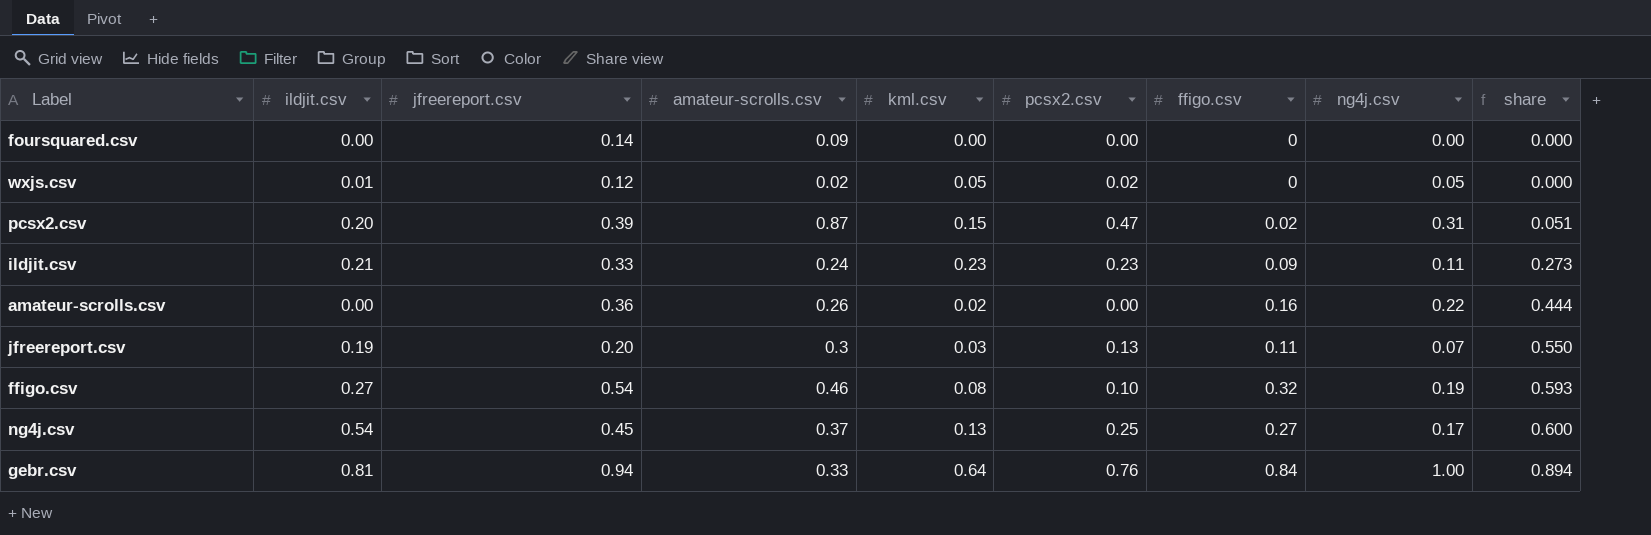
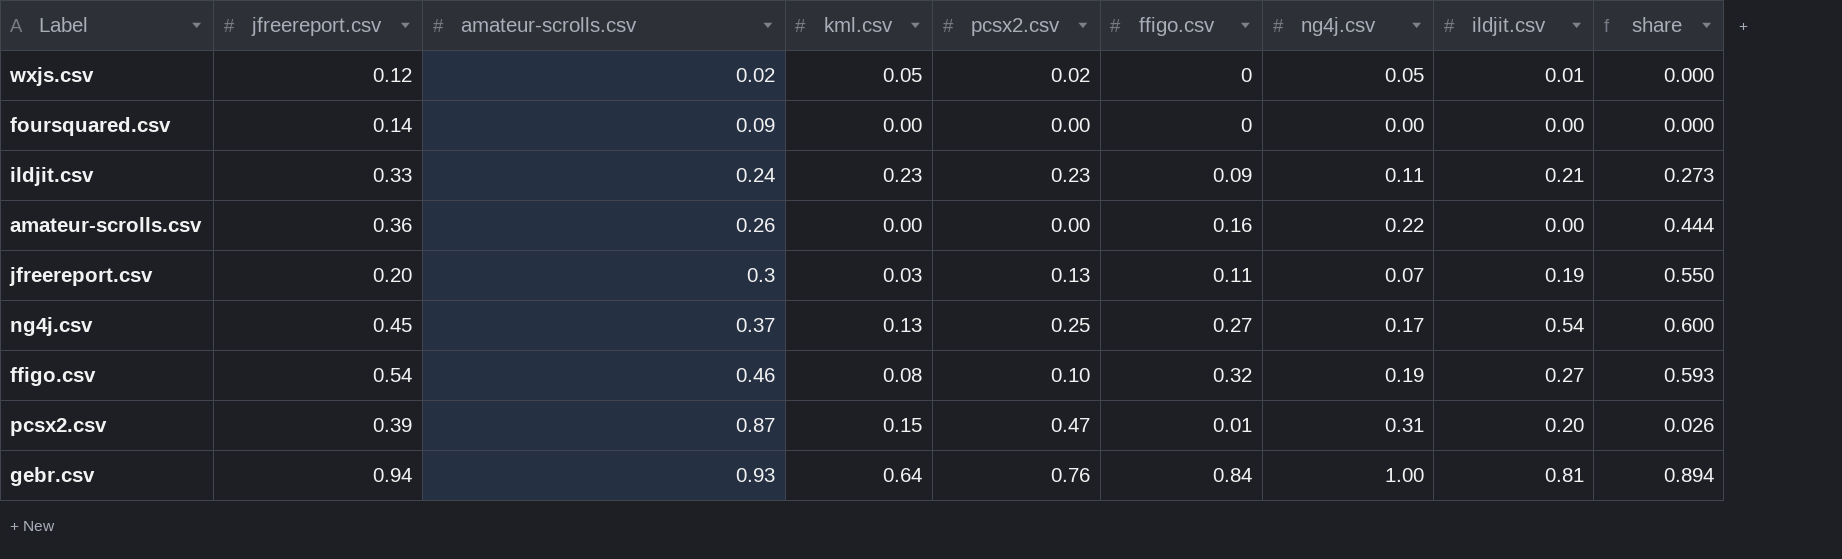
row order: share ascending -> amateur-scrolls.csv ascending
column ildjit.csv | position: 2 -> 8
amateur-scrolls.csv | kml.csv: 0.02 -> 0.00
pcsx2.csv | ffigo.csv: 0.02 -> 0.01
pcsx2.csv | share: 0.051 -> 0.026
gebr.csv | amateur-scrolls.csv: 0.33 -> 0.93

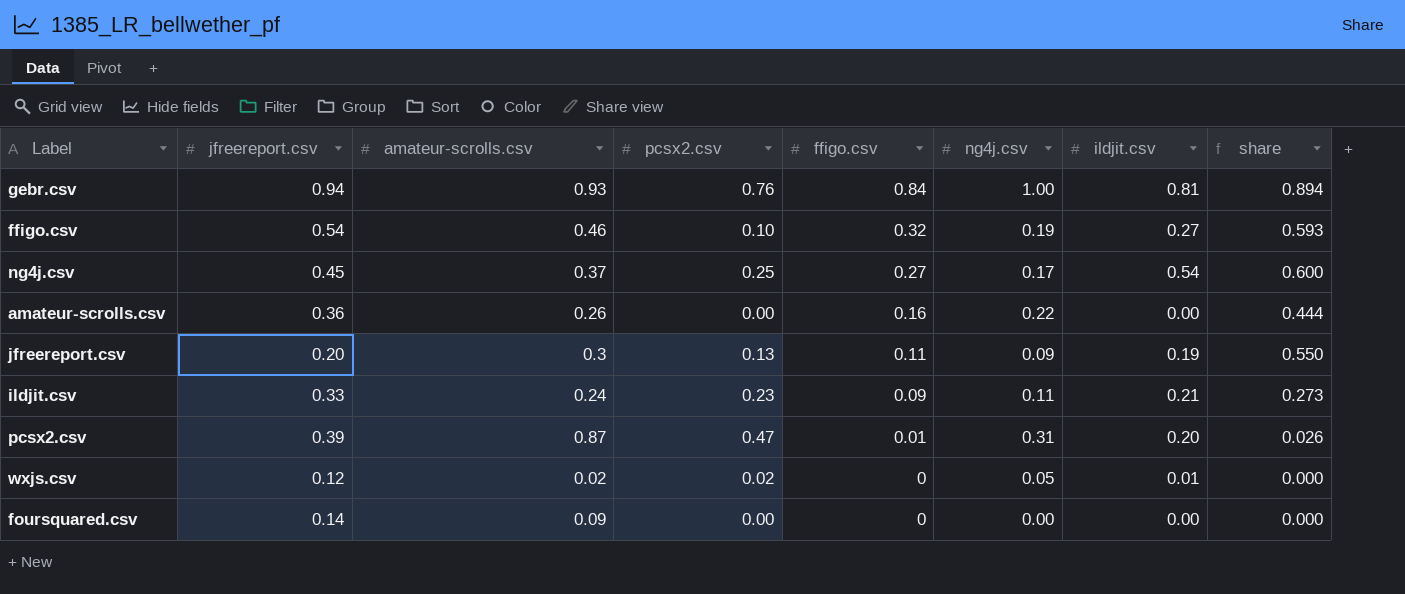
row order: amateur-scrolls.csv ascending -> ffigo.csv descending
column kml.csv | position: 4 -> none
jfreereport.csv | ng4j.csv: 0.07 -> 0.09

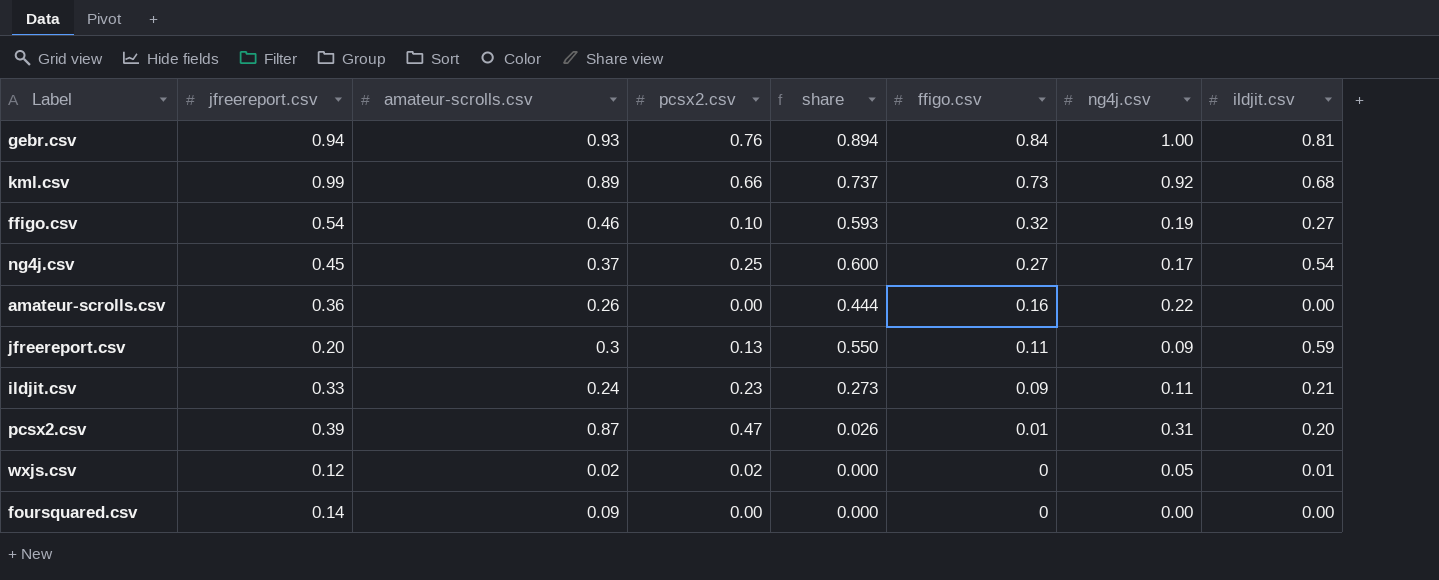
column share | position: 8 -> 5
row kml.csv: none -> 0.99 | 0.89 | 0.66 | 0.737 | 0.73 | 0.92 | 0.68
jfreereport.csv | ildjit.csv: 0.19 -> 0.59

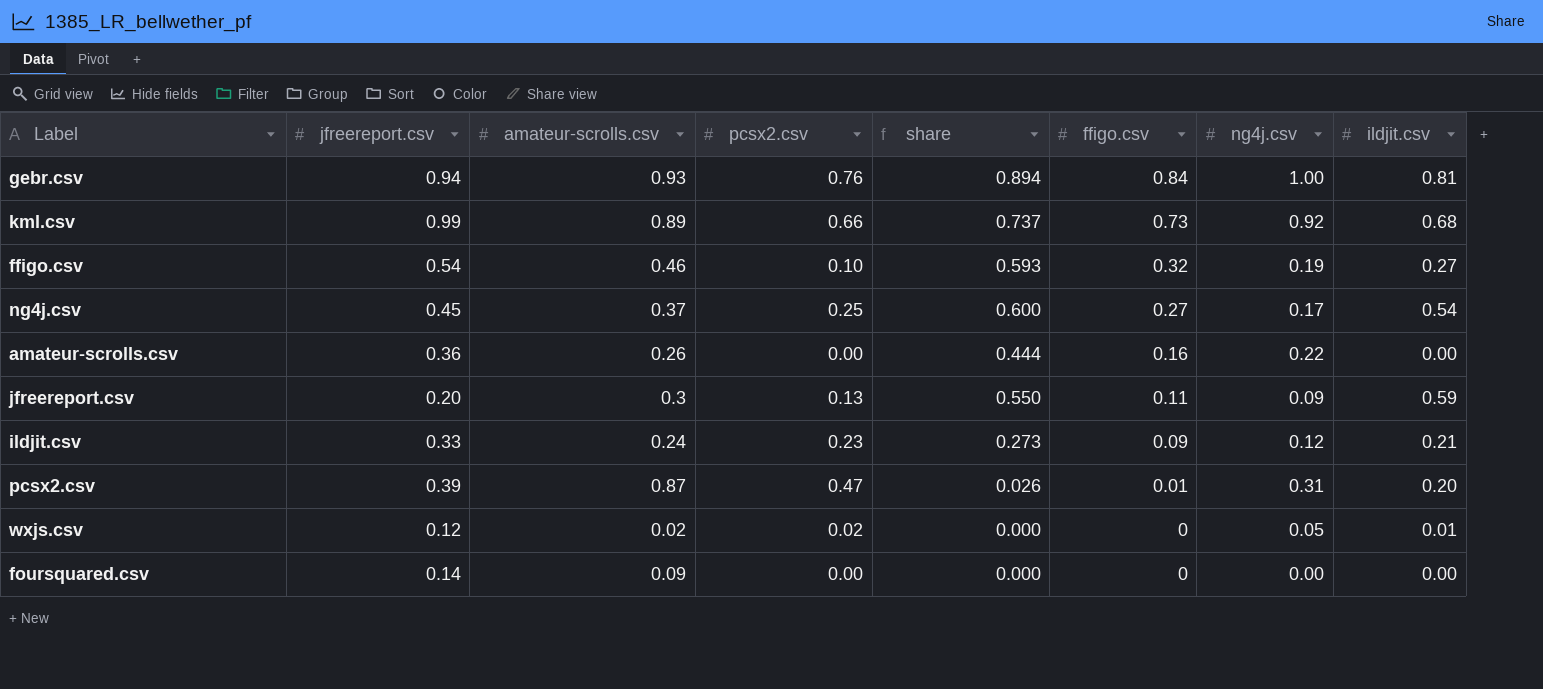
ildjit.csv | ng4j.csv: 0.11 -> 0.12

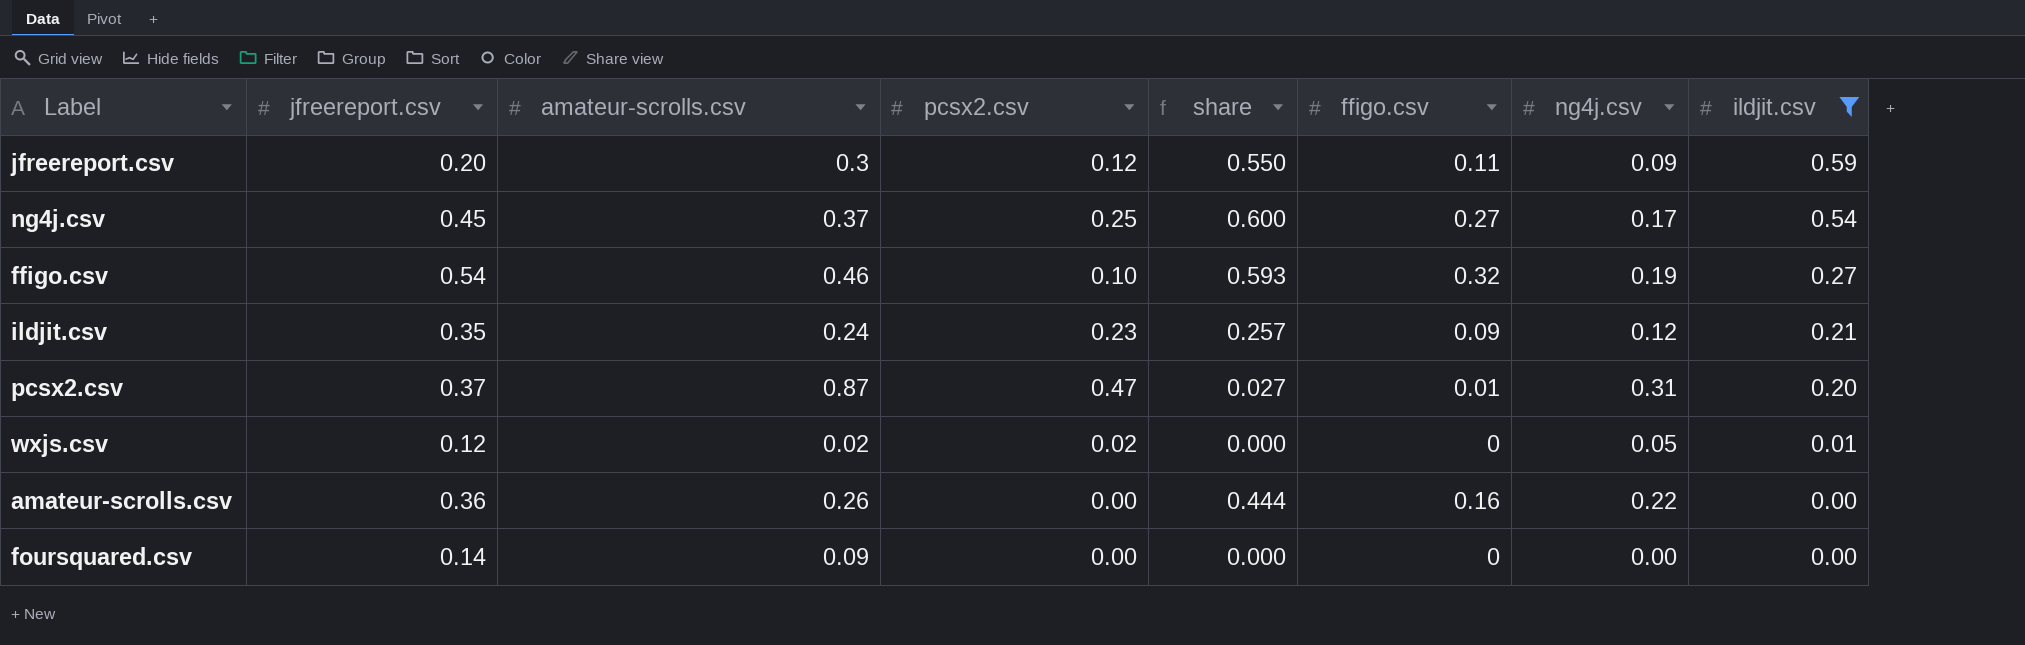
filter: none -> ildjit.csv <= 0.59
row order: ffigo.csv descending -> ildjit.csv descending
jfreereport.csv | pcsx2.csv: 0.13 -> 0.12
ildjit.csv | jfreereport.csv: 0.33 -> 0.35
ildjit.csv | share: 0.273 -> 0.257
pcsx2.csv | jfreereport.csv: 0.39 -> 0.37
pcsx2.csv | share: 0.026 -> 0.027

